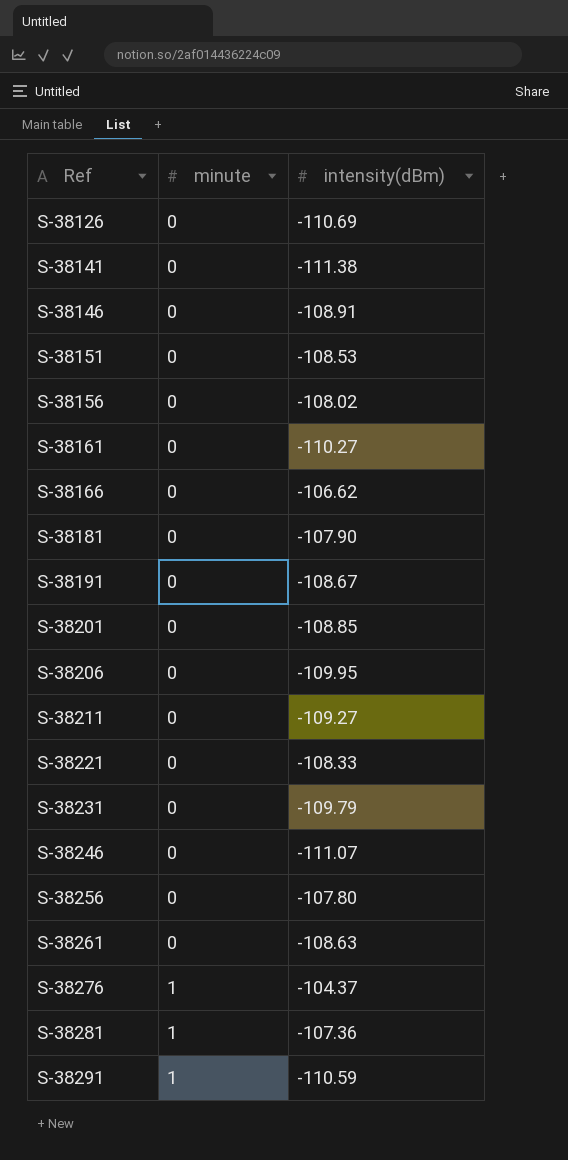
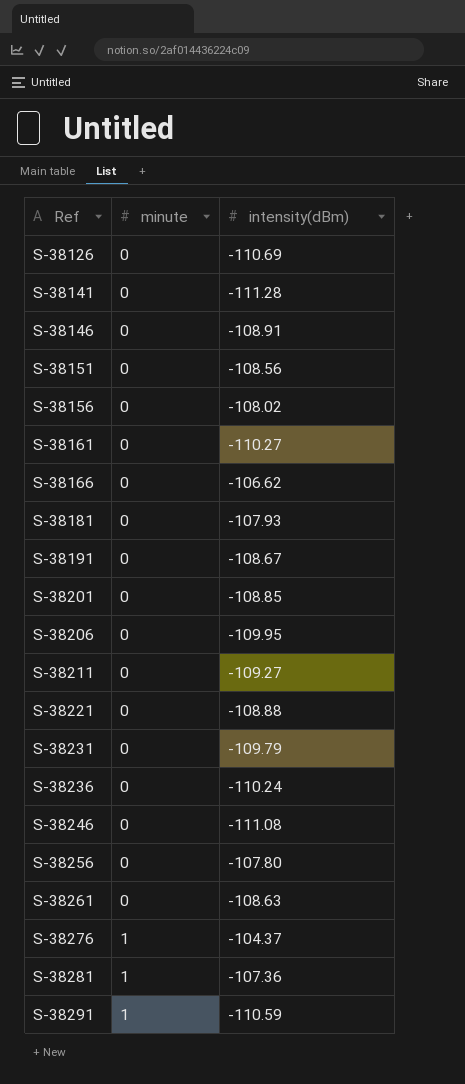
S-38141 | intensity(dBm): -111.38 -> -111.28
S-38151 | intensity(dBm): -108.53 -> -108.56
S-38181 | intensity(dBm): -107.90 -> -107.93
S-38221 | intensity(dBm): -108.33 -> -108.88
row S-38236: none -> 0 | -110.24
S-38246 | intensity(dBm): -111.07 -> -111.08

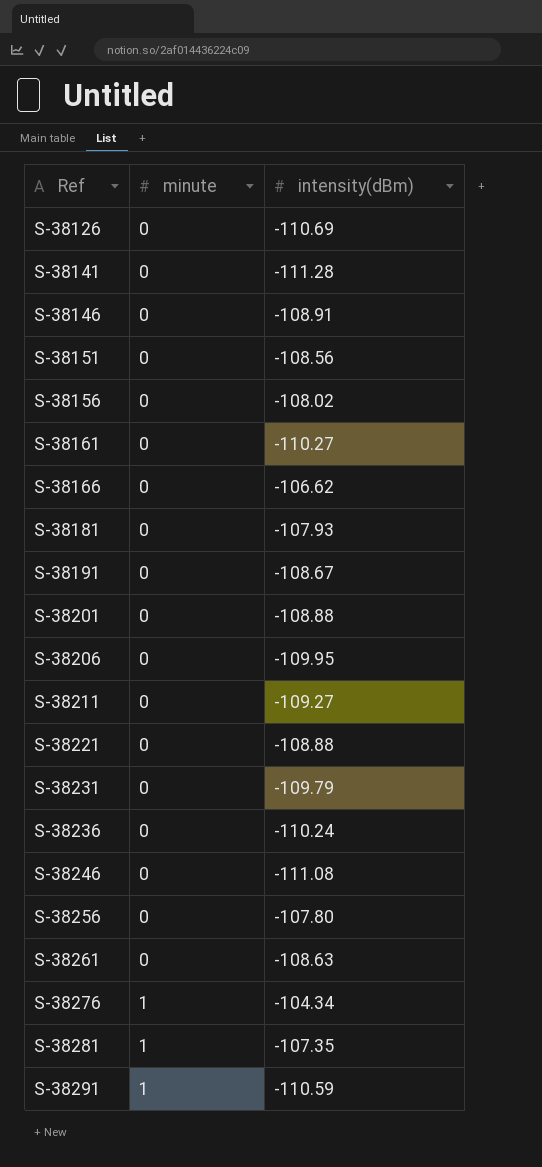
S-38201 | intensity(dBm): -108.85 -> -108.88
S-38276 | intensity(dBm): -104.37 -> -104.34
S-38281 | intensity(dBm): -107.36 -> -107.35

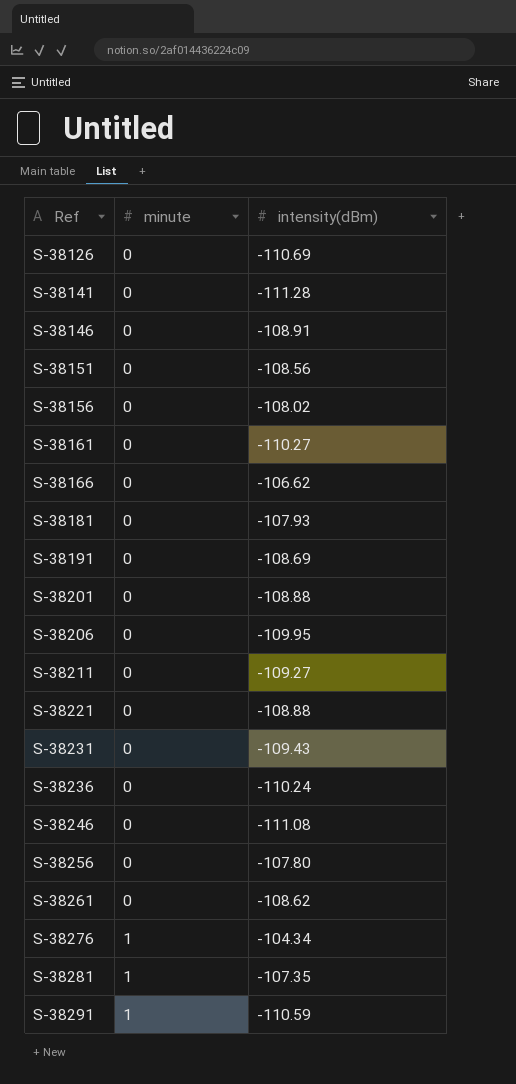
S-38191 | intensity(dBm): -108.67 -> -108.69
S-38231 | intensity(dBm): -109.79 -> -109.43
S-38261 | intensity(dBm): -108.63 -> -108.62

